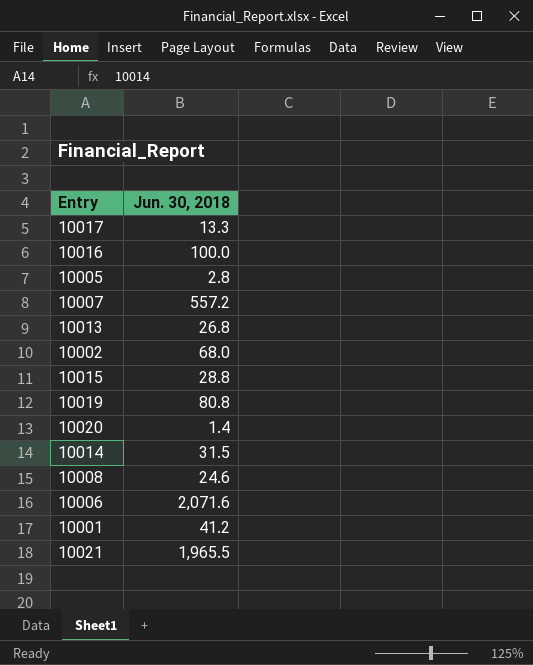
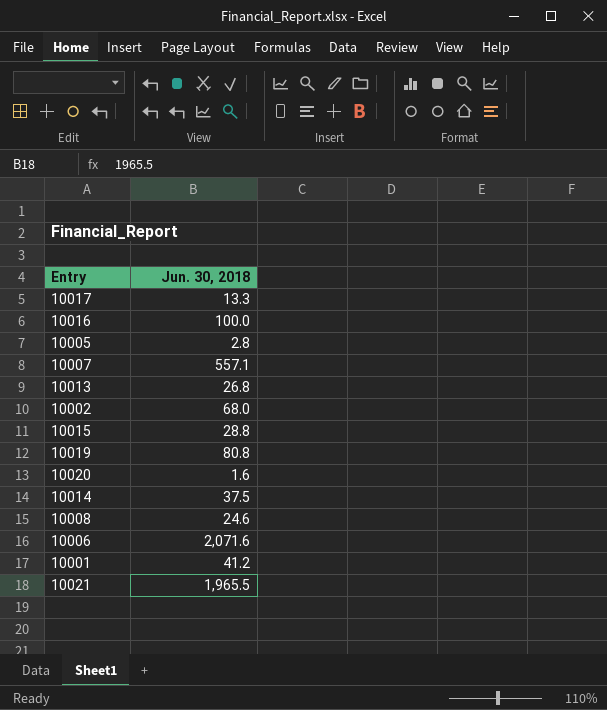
10007 | Jun. 30, 2018: 557.2 -> 557.1
10020 | Jun. 30, 2018: 1.4 -> 1.6
10014 | Jun. 30, 2018: 31.5 -> 37.5

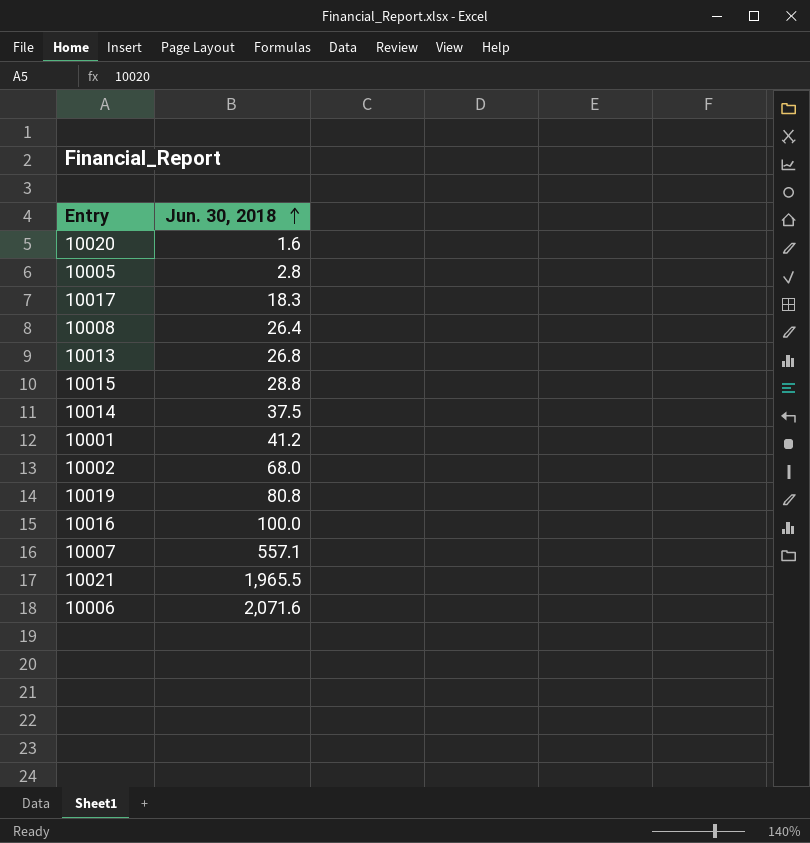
row order: none -> Jun. 30, 2018 ascending
10017 | Jun. 30, 2018: 13.3 -> 18.3
10008 | Jun. 30, 2018: 24.6 -> 26.4

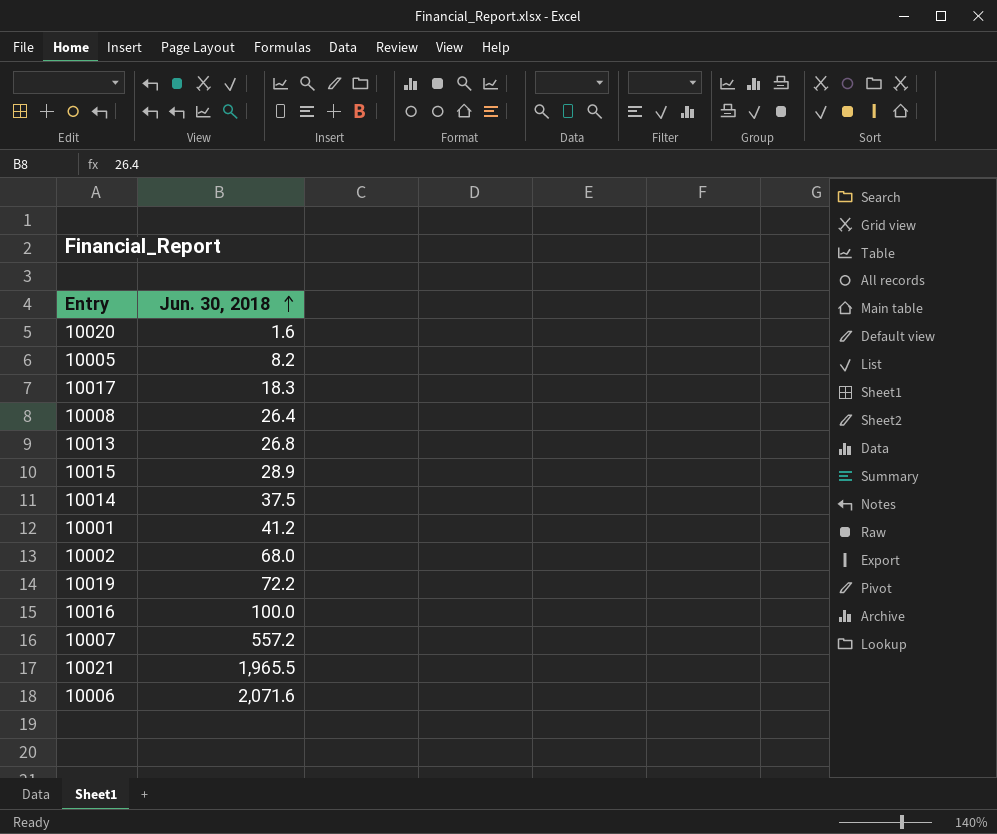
10005 | Jun. 30, 2018: 2.8 -> 8.2
10015 | Jun. 30, 2018: 28.8 -> 28.9
10019 | Jun. 30, 2018: 80.8 -> 72.2
10007 | Jun. 30, 2018: 557.1 -> 557.2

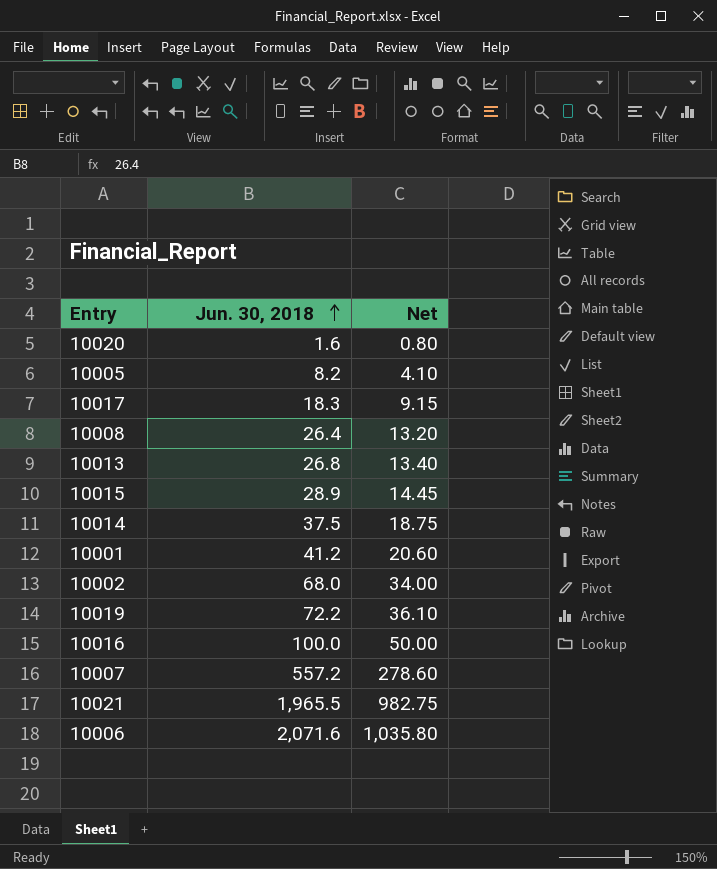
column Net | formula: none -> [Jun. 30, 2018] * 0.5

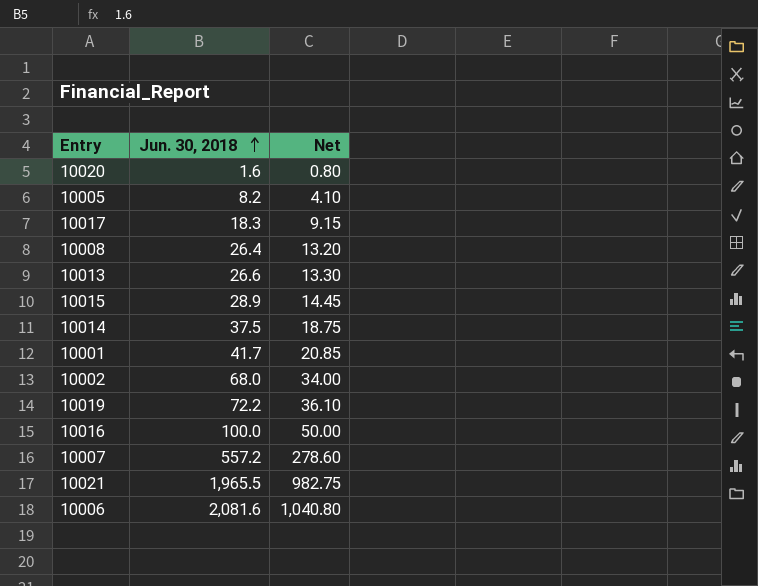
10013 | Jun. 30, 2018: 26.8 -> 26.6
10013 | Net: 13.40 -> 13.30
10001 | Jun. 30, 2018: 41.2 -> 41.7
10001 | Net: 20.60 -> 20.85
10006 | Jun. 30, 2018: 2,071.6 -> 2,081.6
10006 | Net: 1,035.80 -> 1,040.80

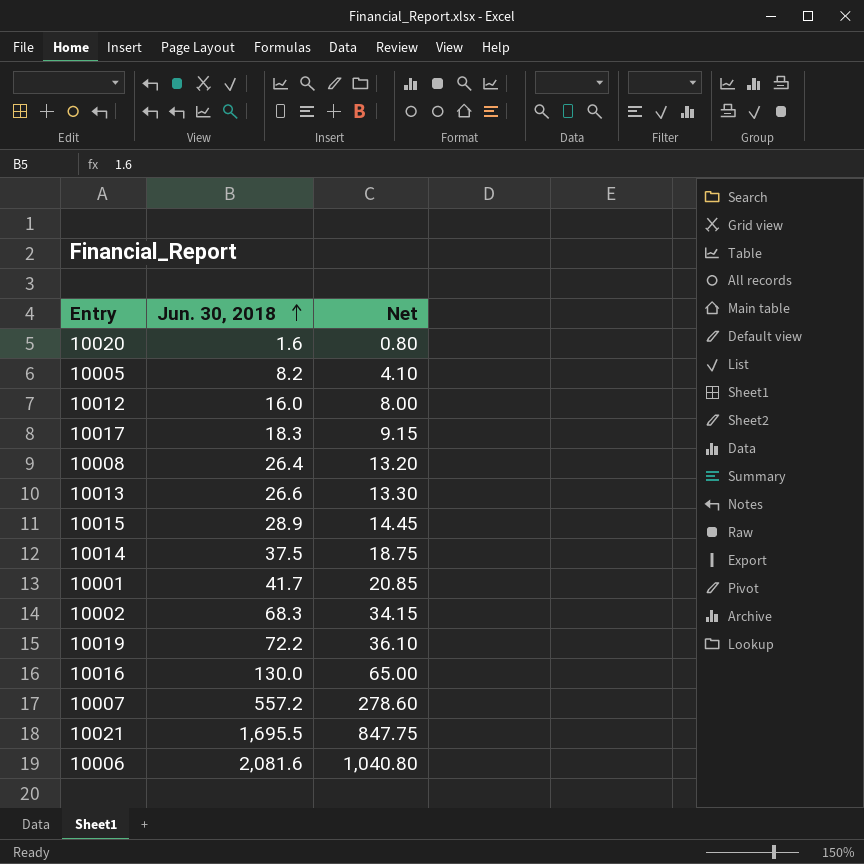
row 10012: none -> 16.0 | 8.00
10002 | Jun. 30, 2018: 68.0 -> 68.3
10002 | Net: 34.00 -> 34.15
10016 | Jun. 30, 2018: 100.0 -> 130.0
10016 | Net: 50.00 -> 65.00
10021 | Jun. 30, 2018: 1,965.5 -> 1,695.5
10021 | Net: 982.75 -> 847.75

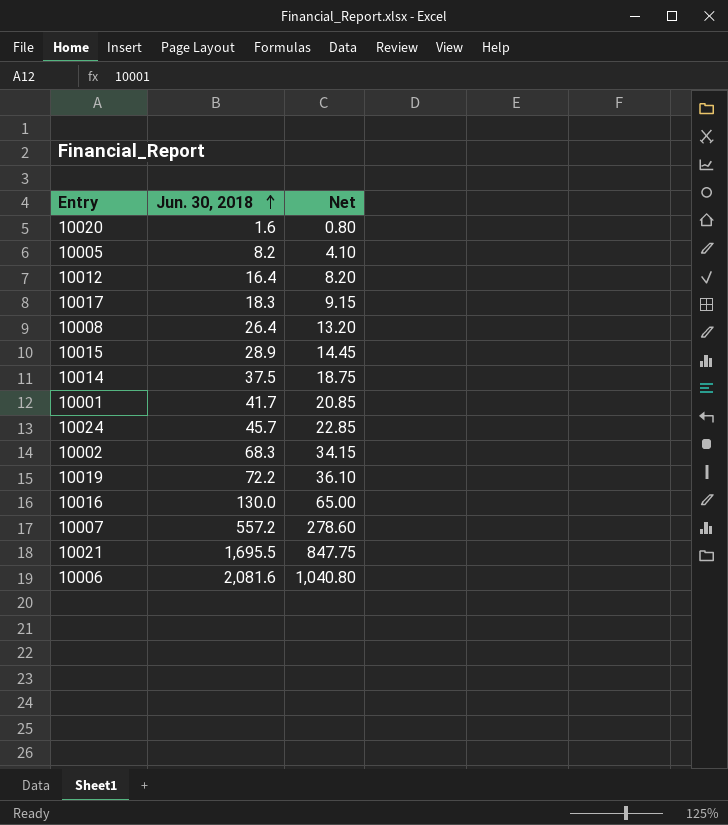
row 10013: 26.6 | 13.30 -> none
10012 | Jun. 30, 2018: 16.0 -> 16.4
10012 | Net: 8.00 -> 8.20
row 10024: none -> 45.7 | 22.85

